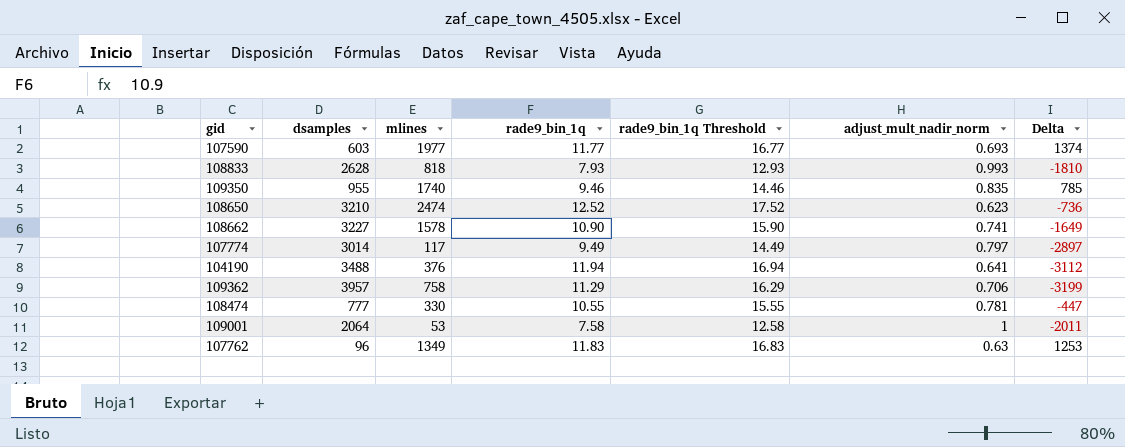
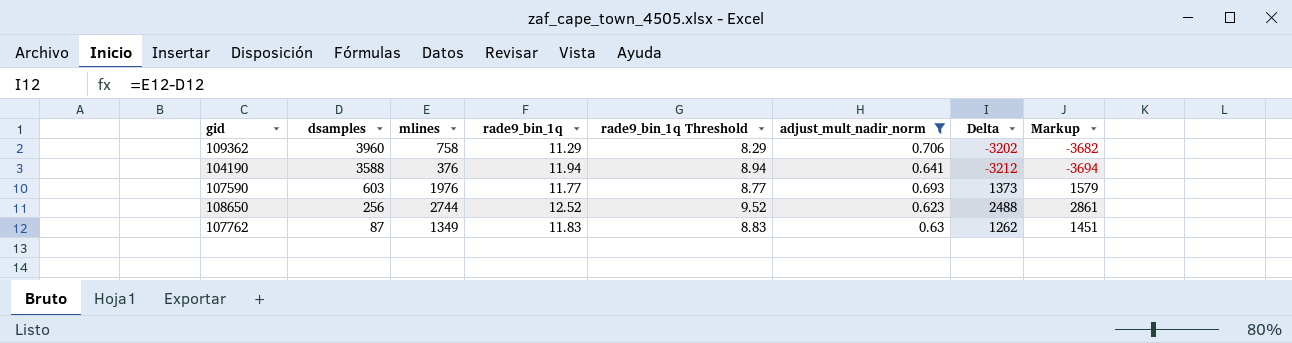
filter: none -> adjust_mult_nadir_norm <= 0.706
row order: none -> dsamples descending
column rade9_bin_1q Threshold | formula: [rade9_bin_1q] + 5 -> [rade9_bin_1q] - 3
column Markup | formula: none -> [Delta] * 1.15
109362 | dsamples: 3957 -> 3960
109362 | Delta: -3199 -> -3202
104190 | dsamples: 3488 -> 3588
104190 | Delta: -3112 -> -3212
107590 | mlines: 1977 -> 1976
107590 | Delta: 1374 -> 1373
108650 | dsamples: 3210 -> 256
108650 | mlines: 2474 -> 2744
108650 | Delta: -736 -> 2488
107762 | dsamples: 96 -> 87
107762 | Delta: 1253 -> 1262

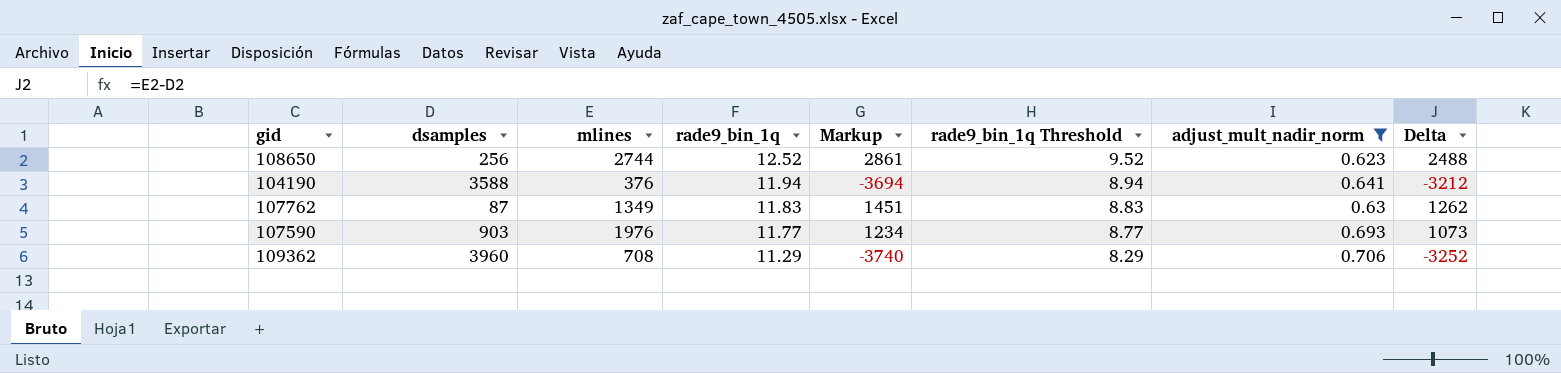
row order: dsamples descending -> rade9_bin_1q descending
column Markup | position: 8 -> 5
107590 | dsamples: 603 -> 903
107590 | Markup: 1579 -> 1234
107590 | Delta: 1373 -> 1073
109362 | mlines: 758 -> 708
109362 | Markup: -3682 -> -3740
109362 | Delta: -3202 -> -3252

